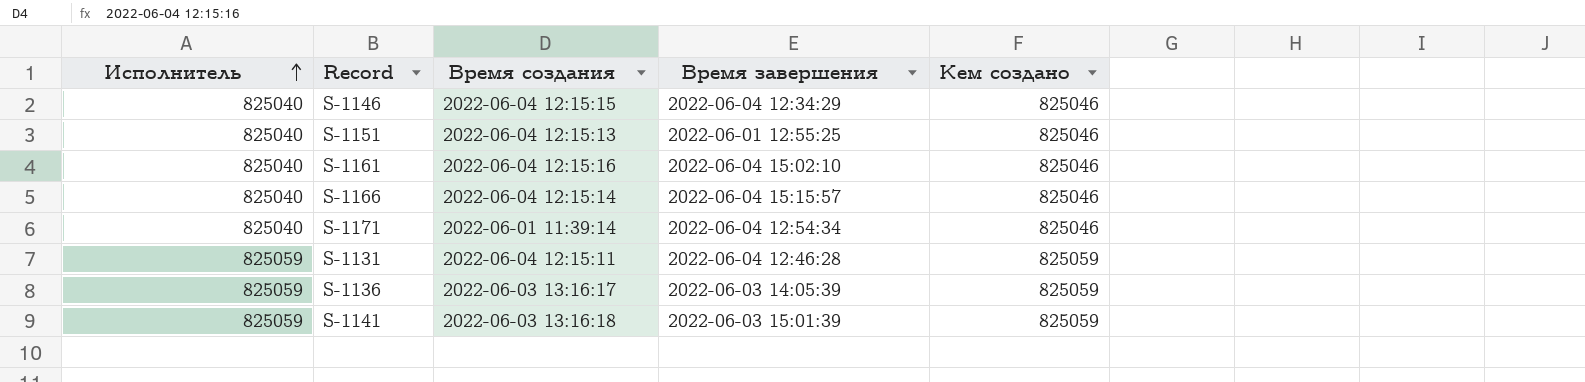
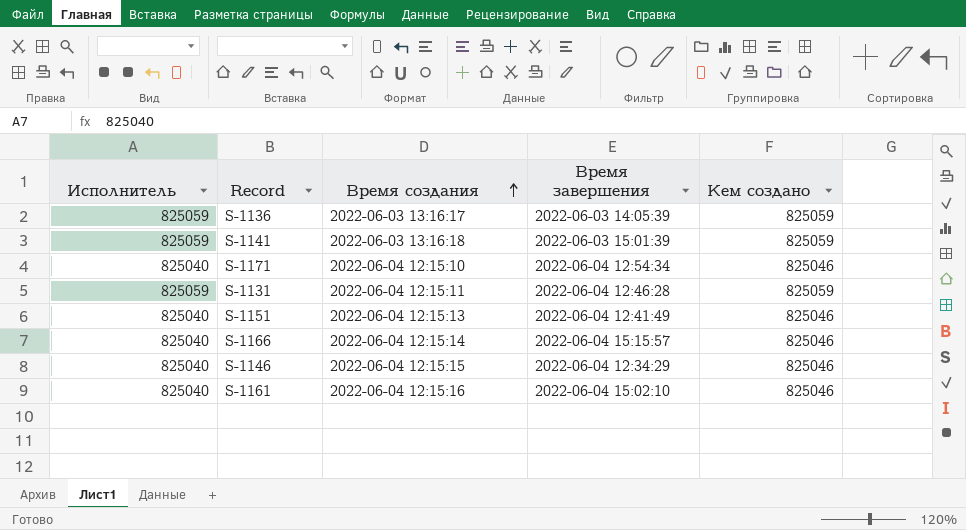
row order: Исполнитель ascending -> Время создания ascending
S-1171 | Время создания: 2022-06-01 11:39:14 -> 2022-06-04 12:15:10
S-1151 | Время завершения: 2022-06-01 12:55:25 -> 2022-06-04 12:41:49

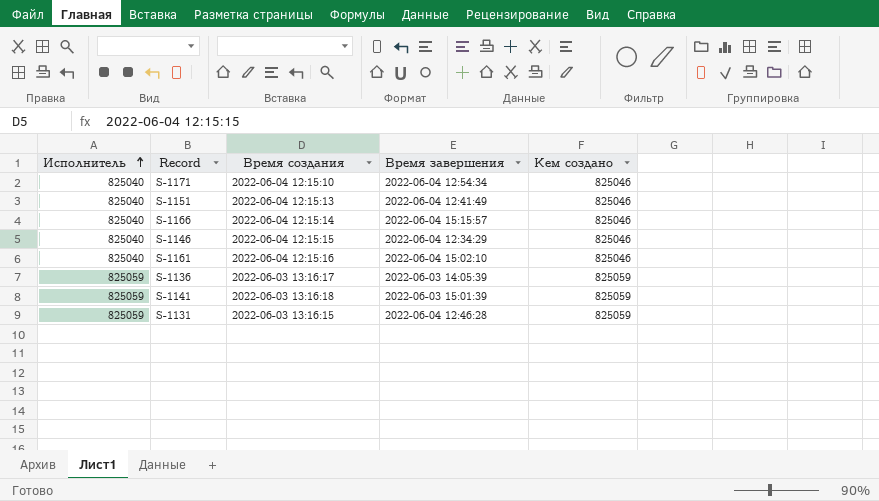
row order: Время создания ascending -> Исполнитель ascending
S-1131 | Время создания: 2022-06-04 12:15:11 -> 2022-06-03 13:16:15

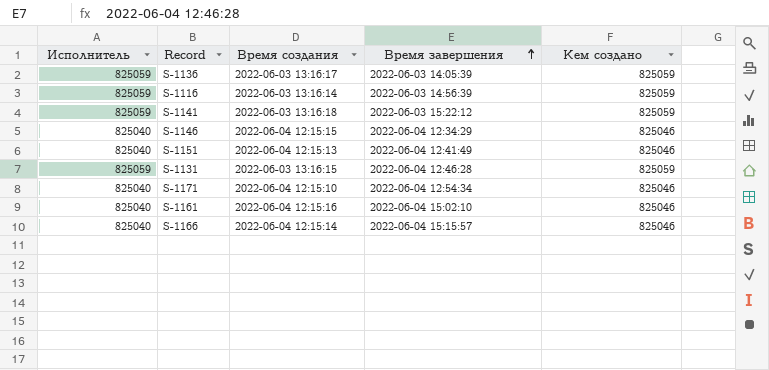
row order: Исполнитель ascending -> Время завершения ascending
row S-1116: none -> 825059 | 2022-06-03 13:16:14 | 2022-06-03 14:56:39 | 825059
S-1141 | Время завершения: 2022-06-03 15:01:39 -> 2022-06-03 15:22:12

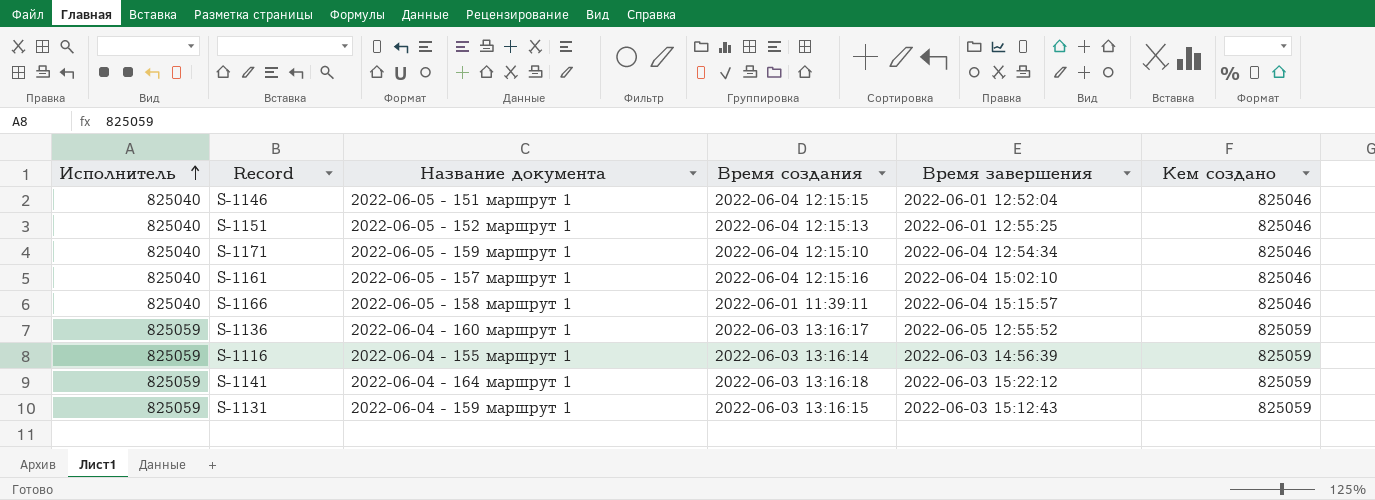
row order: Время завершения ascending -> Исполнитель ascending
column Название документа | position: none -> 3
S-1146 | Время завершения: 2022-06-04 12:34:29 -> 2022-06-01 12:52:04
S-1151 | Время завершения: 2022-06-04 12:41:49 -> 2022-06-01 12:55:25
S-1166 | Время создания: 2022-06-04 12:15:14 -> 2022-06-01 11:39:11
S-1136 | Время завершения: 2022-06-03 14:05:39 -> 2022-06-05 12:55:52
S-1131 | Время завершения: 2022-06-04 12:46:28 -> 2022-06-03 15:12:43

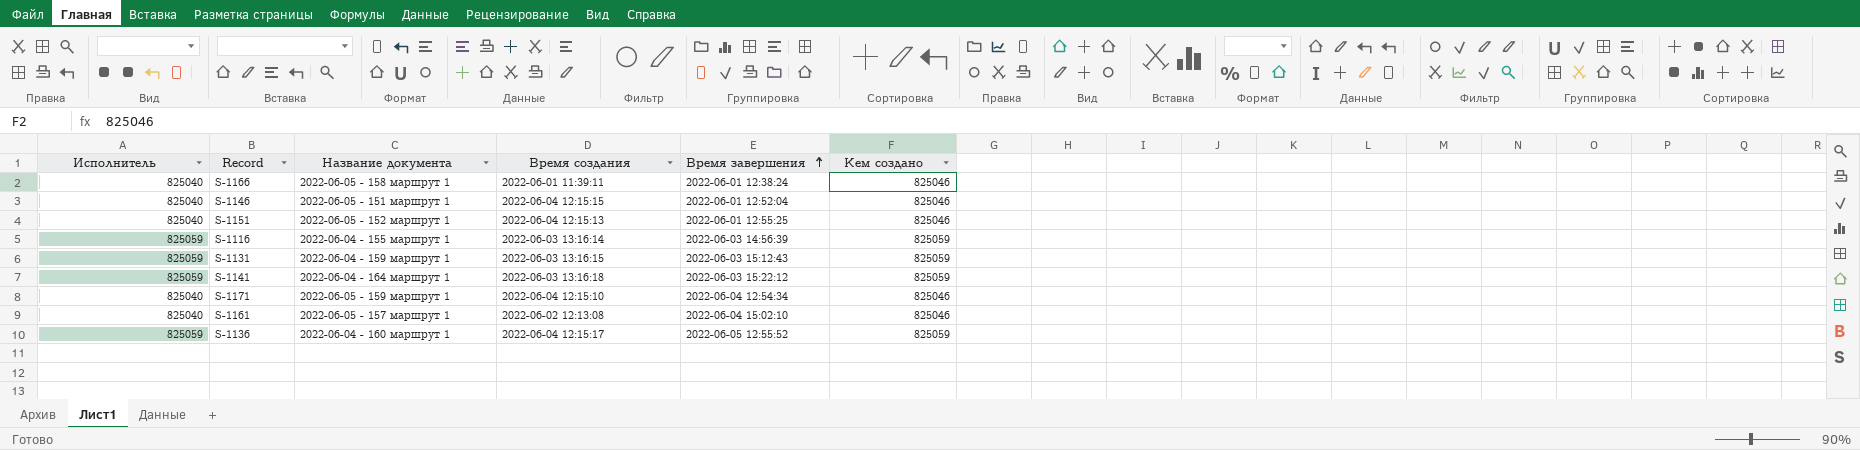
row order: Исполнитель ascending -> Время завершения ascending
S-1166 | Время завершения: 2022-06-04 15:15:57 -> 2022-06-01 12:38:24
S-1161 | Время создания: 2022-06-04 12:15:16 -> 2022-06-02 12:13:08
S-1136 | Время создания: 2022-06-03 13:16:17 -> 2022-06-04 12:15:17

